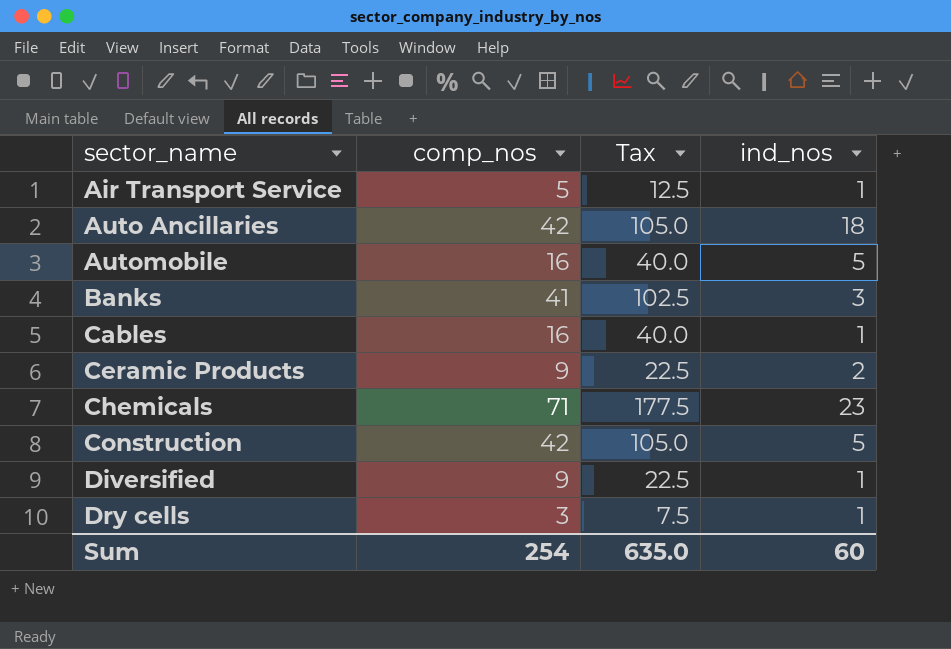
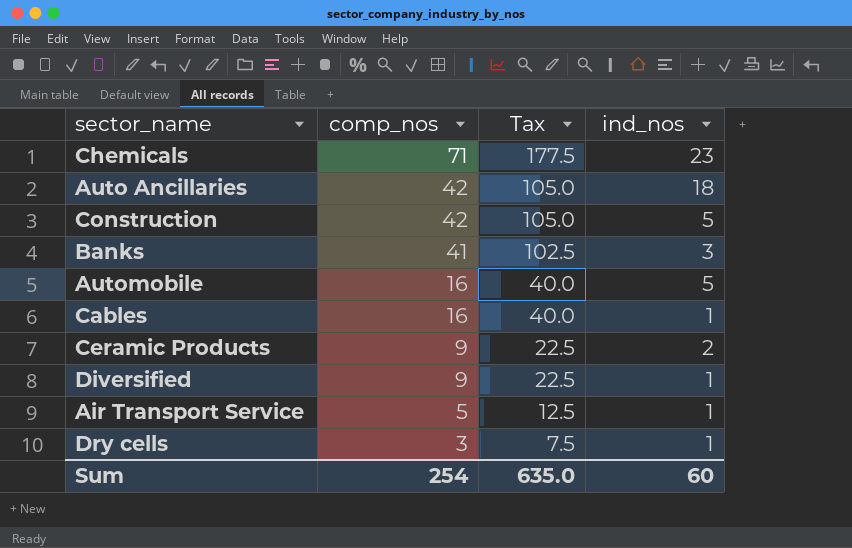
row order: sector_name ascending -> comp_nos descending

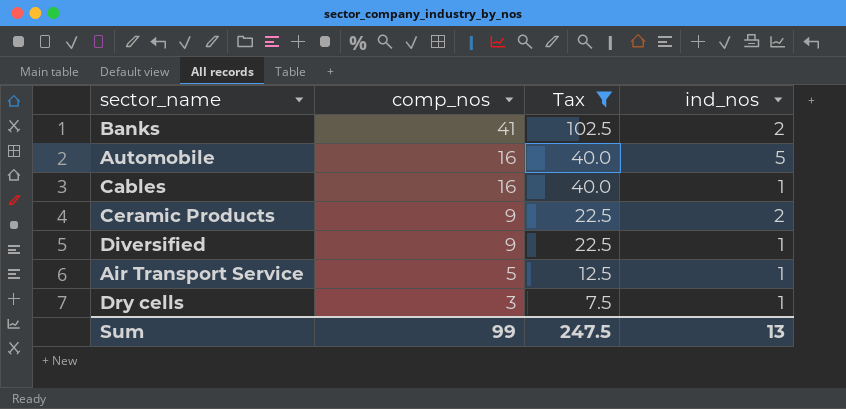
filter: none -> Tax <= 102.5
Banks | ind_nos: 3 -> 2
Sum | comp_nos: 254 -> 99
Sum | Tax: 635.0 -> 247.5
Sum | ind_nos: 60 -> 13

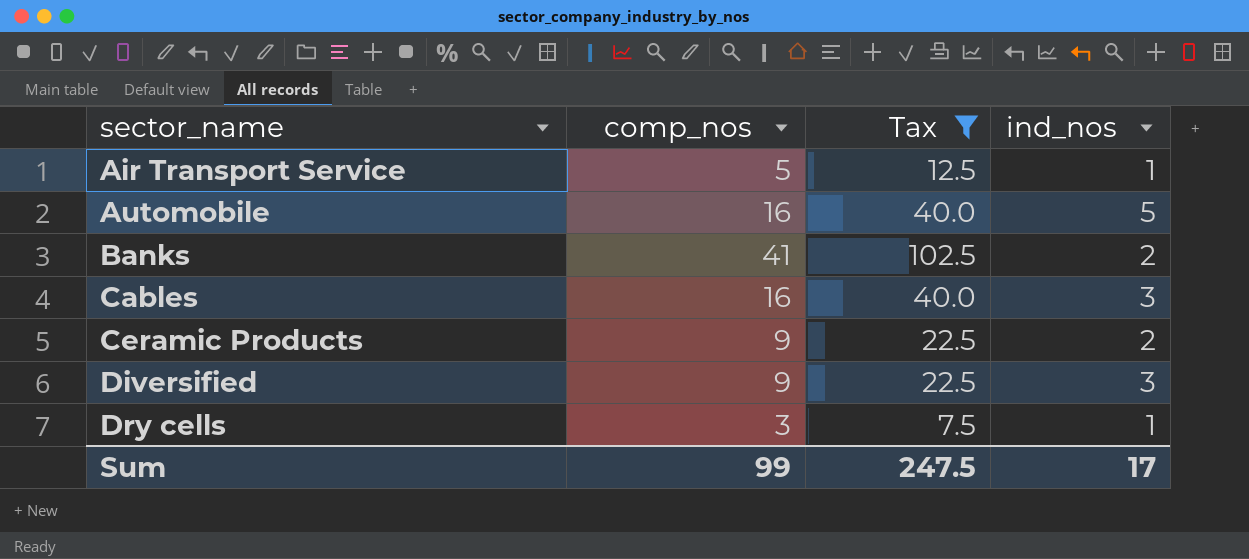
row order: comp_nos descending -> sector_name ascending
Cables | ind_nos: 1 -> 3
Diversified | ind_nos: 1 -> 3
Sum | ind_nos: 13 -> 17

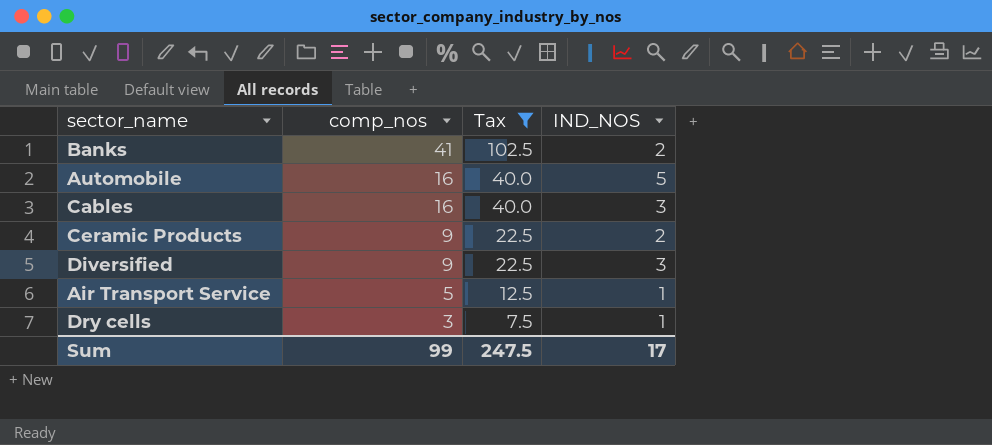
row order: sector_name ascending -> comp_nos descending
column name: ind_nos -> IND_NOS

